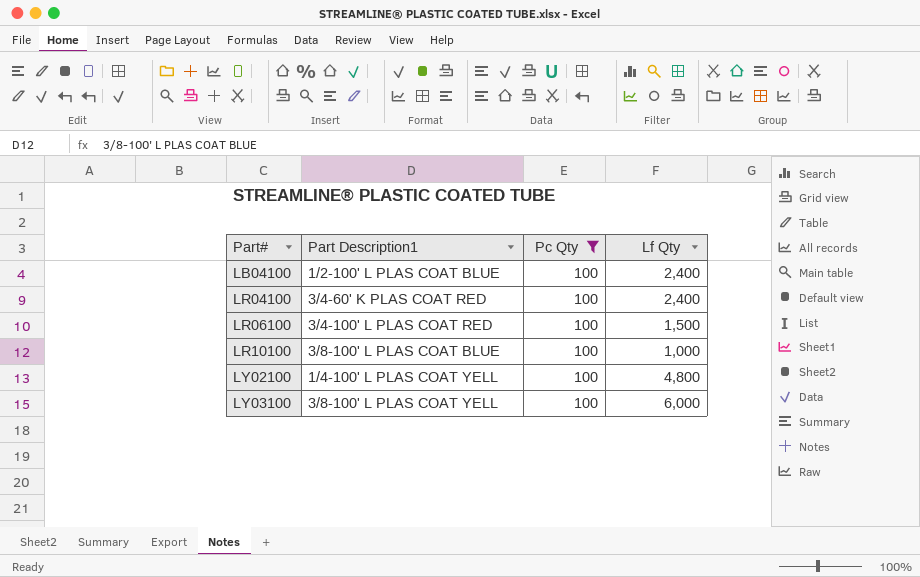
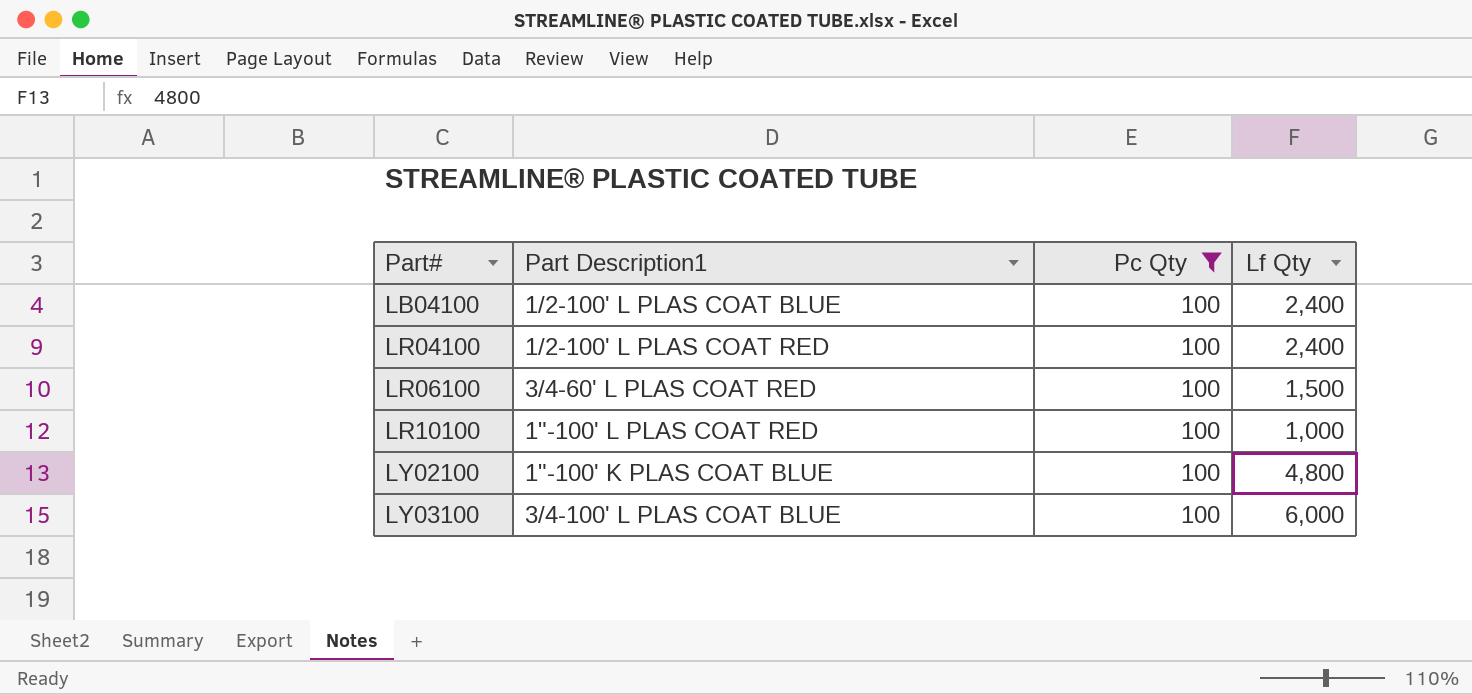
LR04100 | Part Description1: 3/4-60' K PLAS COAT RED -> 1/2-100' L PLAS COAT RED
LR06100 | Part Description1: 3/4-100' L PLAS COAT RED -> 3/4-60' L PLAS COAT RED
LR10100 | Part Description1: 3/8-100' L PLAS COAT BLUE -> 1"-100' L PLAS COAT RED
LY02100 | Part Description1: 1/4-100' L PLAS COAT YELL -> 1"-100' K PLAS COAT BLUE
LY03100 | Part Description1: 3/8-100' L PLAS COAT YELL -> 3/4-100' L PLAS COAT BLUE

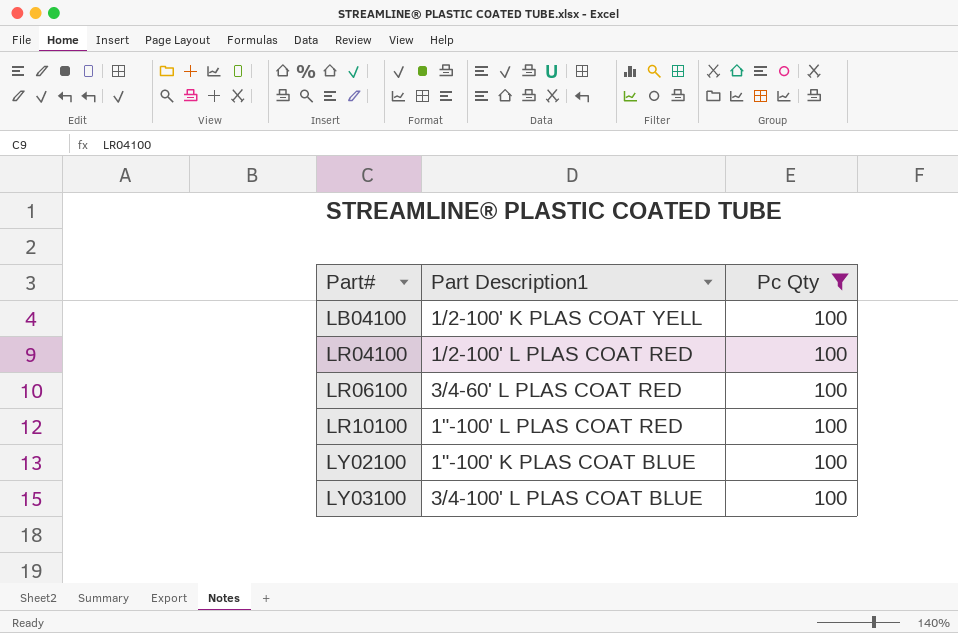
column Lf Qty | position: 4 -> none
LB04100 | Part Description1: 1/2-100' L PLAS COAT BLUE -> 1/2-100' K PLAS COAT YELL

